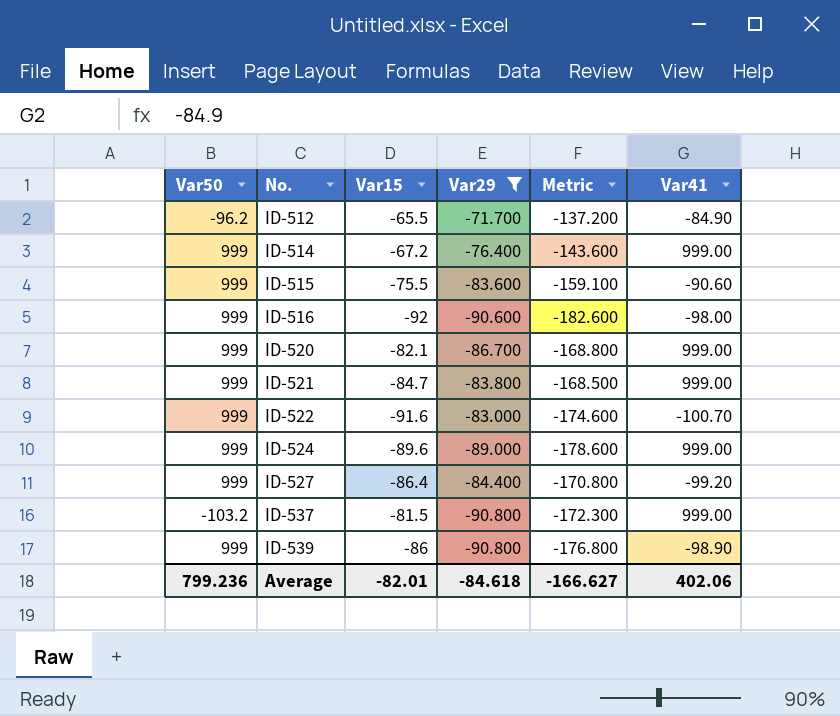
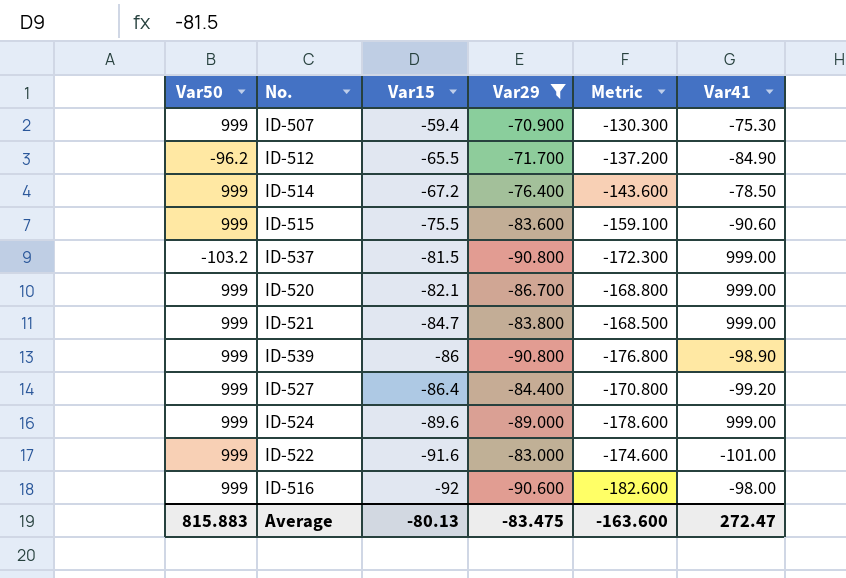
row order: No. ascending -> Var15 descending
row ID-507: none -> 999 | -59.4 | -70.900 | -130.300 | -75.30
ID-514 | Var41: 999.00 -> -78.50
ID-522 | Var41: -100.70 -> -101.00
Average | Var50: 799.236 -> 815.883
Average | Var15: -82.01 -> -80.13
Average | Var29: -84.618 -> -83.475
Average | Metric: -166.627 -> -163.600
Average | Var41: 402.06 -> 272.47

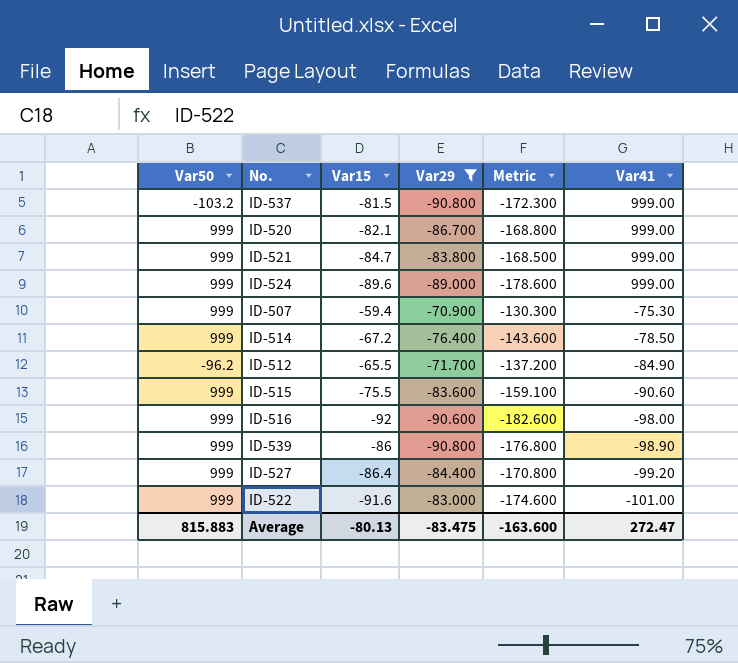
row order: Var15 descending -> Var41 descending

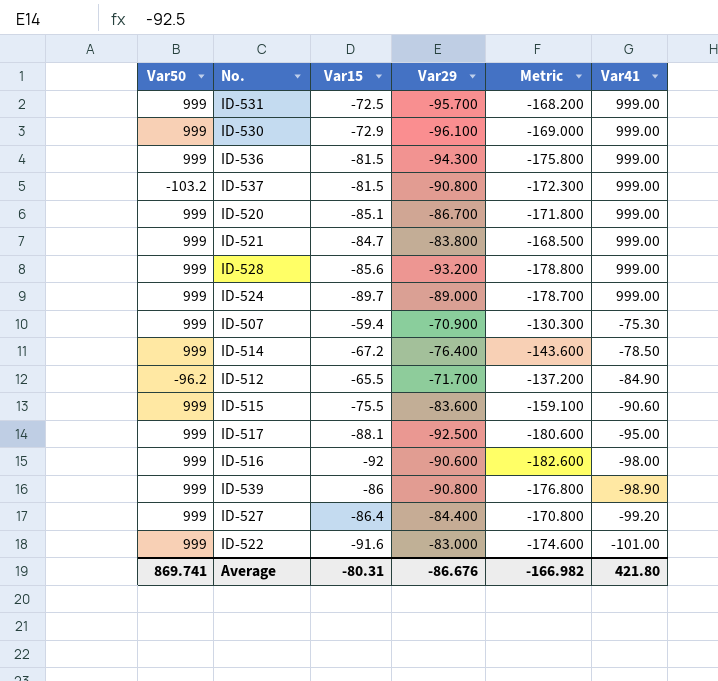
filter: Var29 >= -90.800 -> none
ID-520 | Var15: -82.1 -> -85.1
ID-520 | Metric: -168.800 -> -171.800
ID-524 | Var15: -89.6 -> -89.7
ID-524 | Metric: -178.600 -> -178.700
Average | Var50: 815.883 -> 869.741
Average | Var15: -80.13 -> -80.31
Average | Var29: -83.475 -> -86.676
Average | Metric: -163.600 -> -166.982
Average | Var41: 272.47 -> 421.80

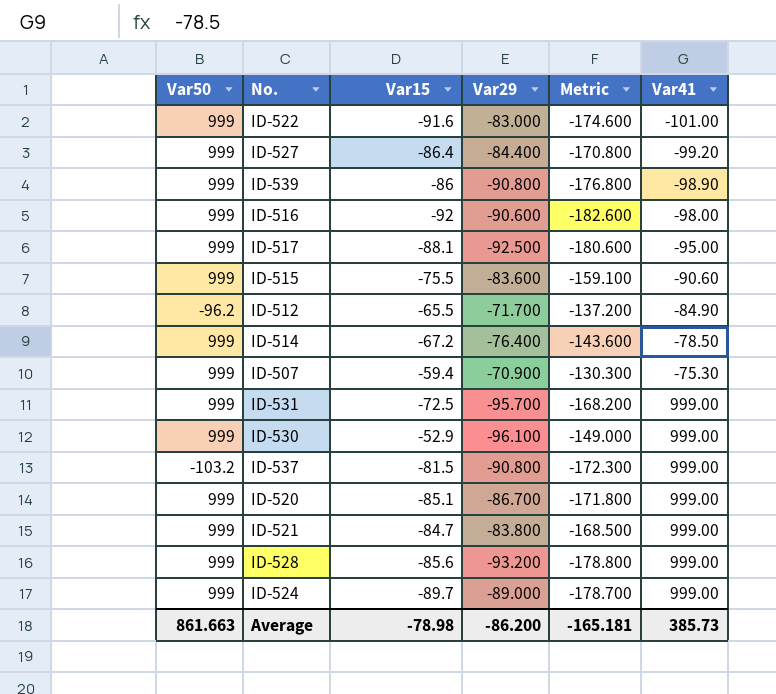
row order: Var41 descending -> Var41 ascending
row ID-536: 999 | -81.5 | -94.300 | -175.800 | 999.00 -> none
ID-530 | Var15: -72.9 -> -52.9
ID-530 | Metric: -169.000 -> -149.000
Average | Var50: 869.741 -> 861.663
Average | Var15: -80.31 -> -78.98
Average | Var29: -86.676 -> -86.200
Average | Metric: -166.982 -> -165.181
Average | Var41: 421.80 -> 385.73

